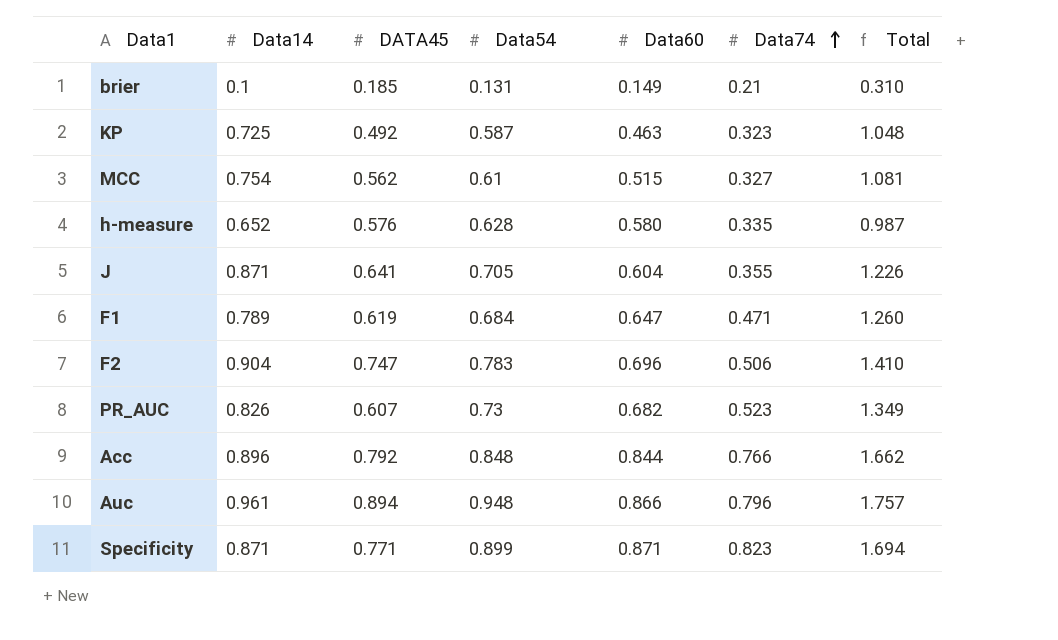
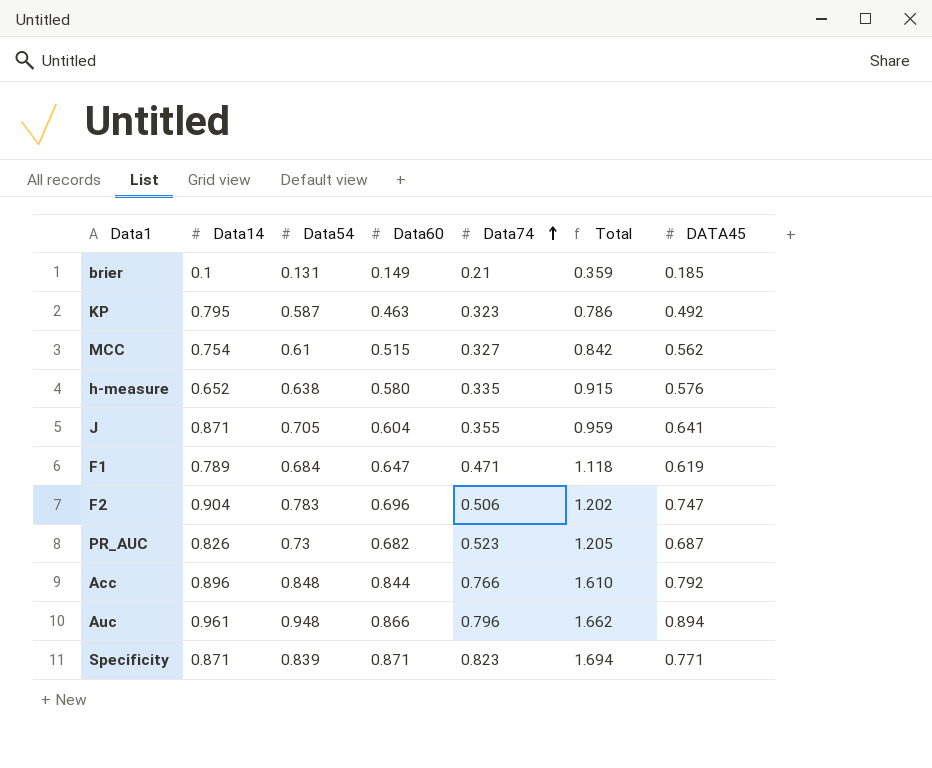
column Total | formula: [Data14] + [Data74] -> [Data60] + [Data74]
column DATA45 | position: 3 -> 7
KP | Data14: 0.725 -> 0.795
h-measure | Data54: 0.628 -> 0.638
PR_AUC | DATA45: 0.607 -> 0.687
Specificity | Data54: 0.899 -> 0.839

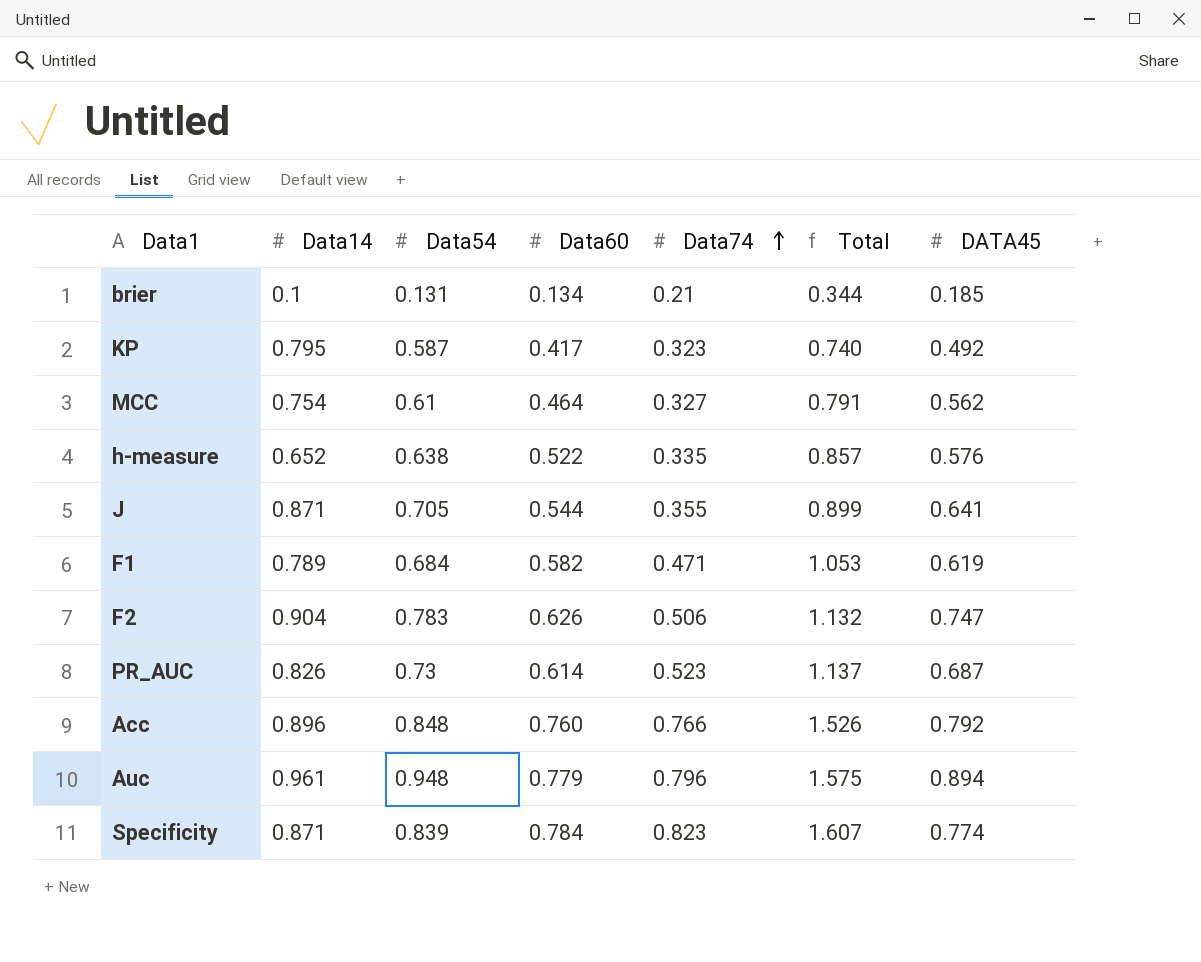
brier | Data60: 0.149 -> 0.134
brier | Total: 0.359 -> 0.344
KP | Data60: 0.463 -> 0.417
KP | Total: 0.786 -> 0.740
MCC | Data60: 0.515 -> 0.464
MCC | Total: 0.842 -> 0.791
h-measure | Data60: 0.580 -> 0.522
h-measure | Total: 0.915 -> 0.857
J | Data60: 0.604 -> 0.544
J | Total: 0.959 -> 0.899
F1 | Data60: 0.647 -> 0.582
F1 | Total: 1.118 -> 1.053
F2 | Data60: 0.696 -> 0.626
F2 | Total: 1.202 -> 1.132
PR_AUC | Data60: 0.682 -> 0.614
PR_AUC | Total: 1.205 -> 1.137
Acc | Data60: 0.844 -> 0.760
Acc | Total: 1.610 -> 1.526
Auc | Data60: 0.866 -> 0.779
Auc | Total: 1.662 -> 1.575
Specificity | Data60: 0.871 -> 0.784
Specificity | Total: 1.694 -> 1.607
Specificity | DATA45: 0.771 -> 0.774

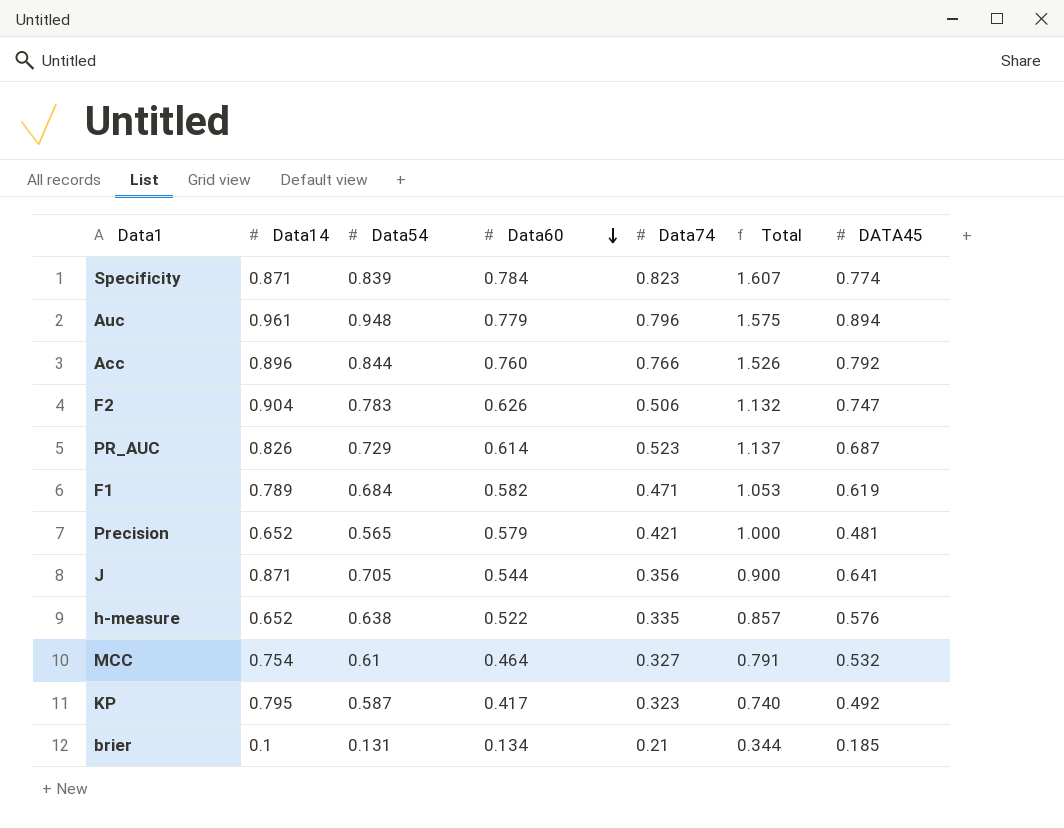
row order: Data74 ascending -> Data60 descending
Acc | Data54: 0.848 -> 0.844
PR_AUC | Data54: 0.73 -> 0.729
row Precision: none -> 0.652 | 0.565 | 0.579 | 0.421 | 1.000 | 0.481
J | Data74: 0.355 -> 0.356
J | Total: 0.899 -> 0.900
MCC | DATA45: 0.562 -> 0.532

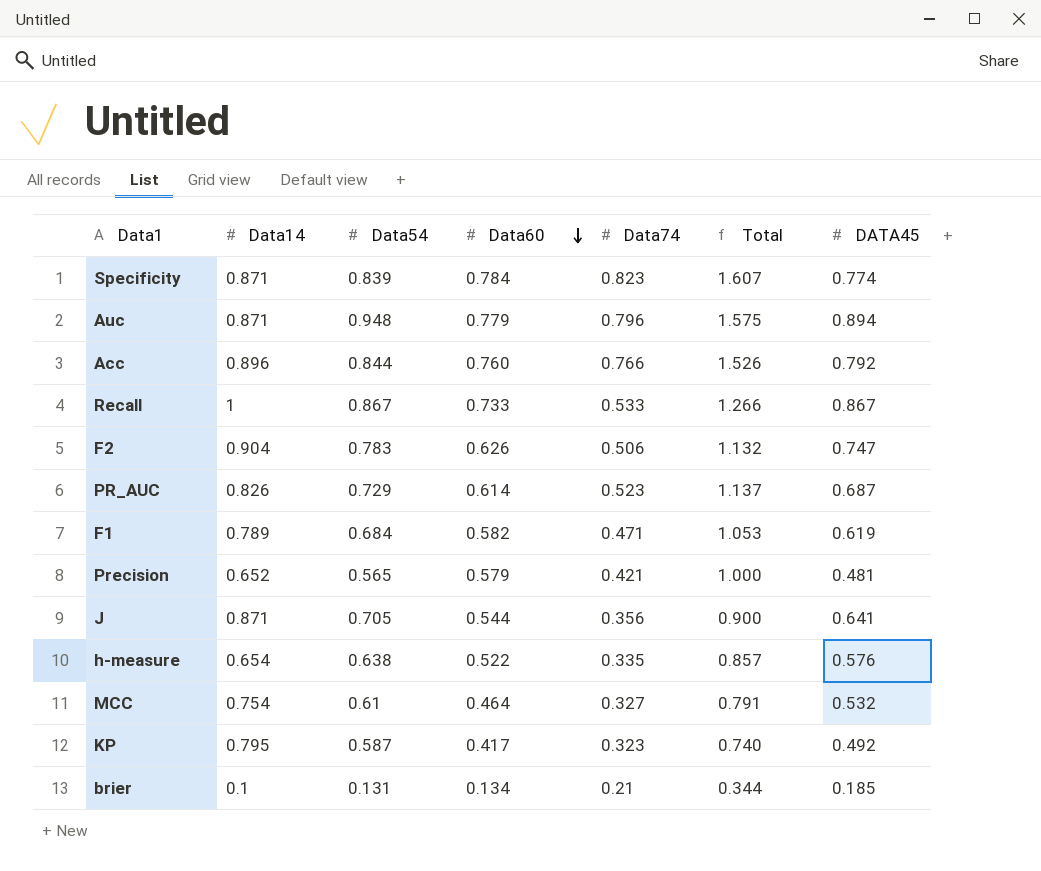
Auc | Data14: 0.961 -> 0.871
row Recall: none -> 1 | 0.867 | 0.733 | 0.533 | 1.266 | 0.867
h-measure | Data14: 0.652 -> 0.654

